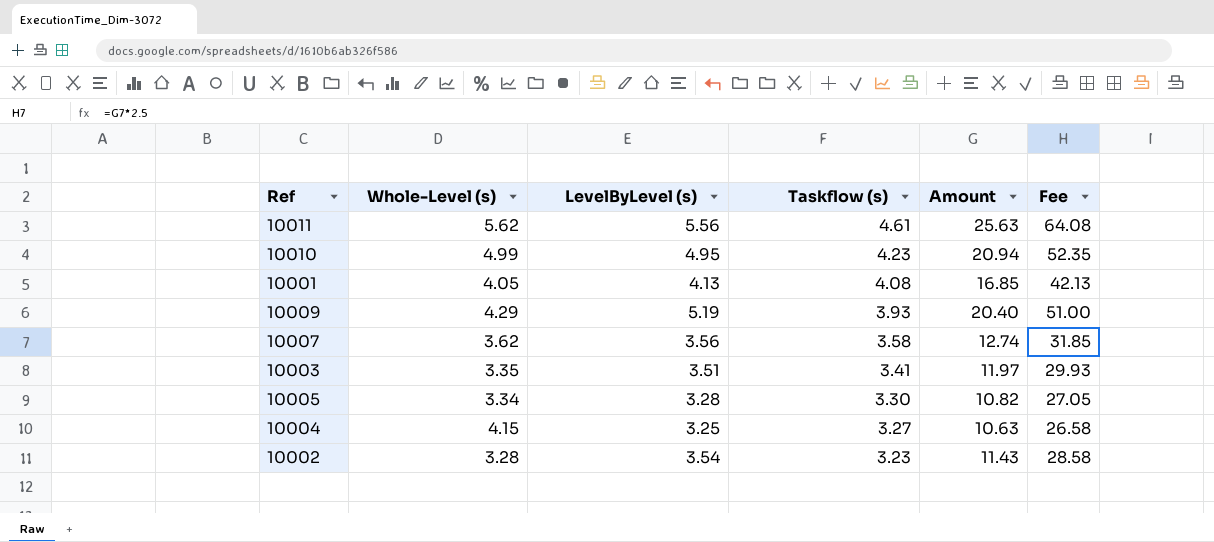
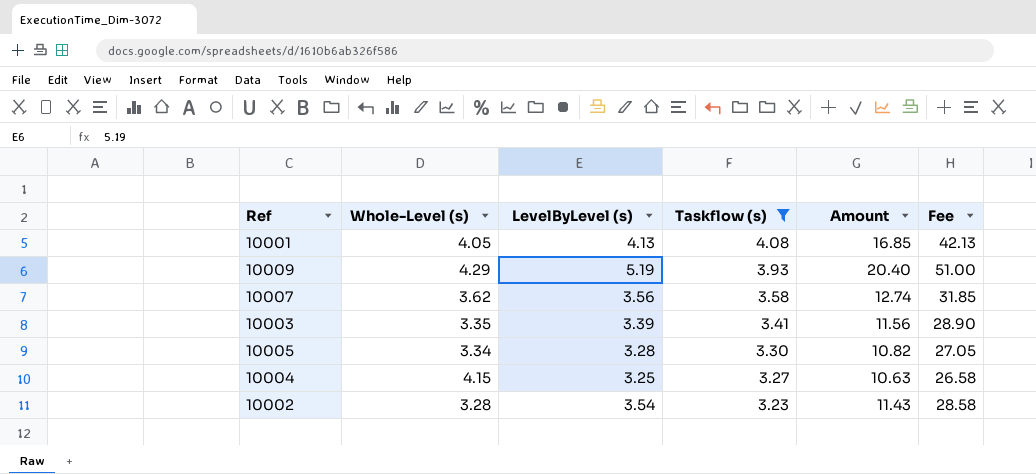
filter: none -> Taskflow (s) <= 4.08
10003 | LevelByLevel (s): 3.51 -> 3.39
10003 | Amount: 11.97 -> 11.56
10003 | Fee: 29.93 -> 28.90

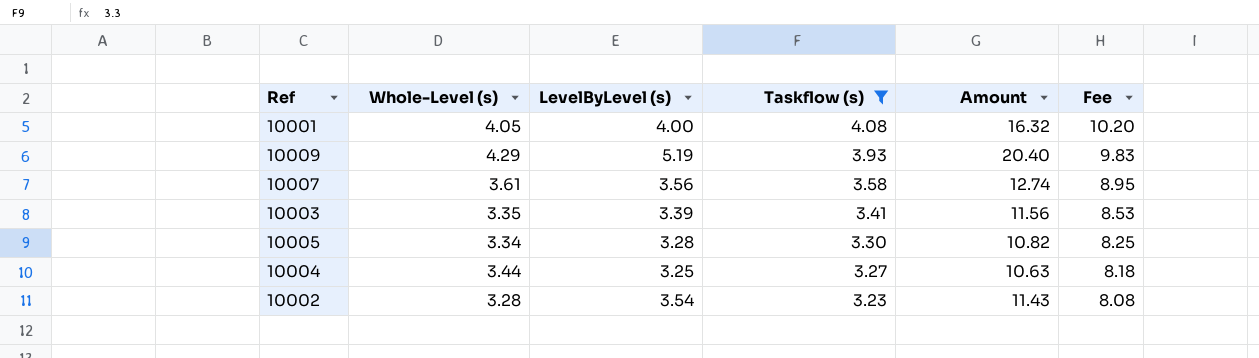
column Fee | formula: [Amount] * 2.5 -> [Taskflow (s)] * 2.5
10001 | LevelByLevel (s): 4.13 -> 4.00
10001 | Amount: 16.85 -> 16.32
10007 | Whole-Level (s): 3.62 -> 3.61
10004 | Whole-Level (s): 4.15 -> 3.44

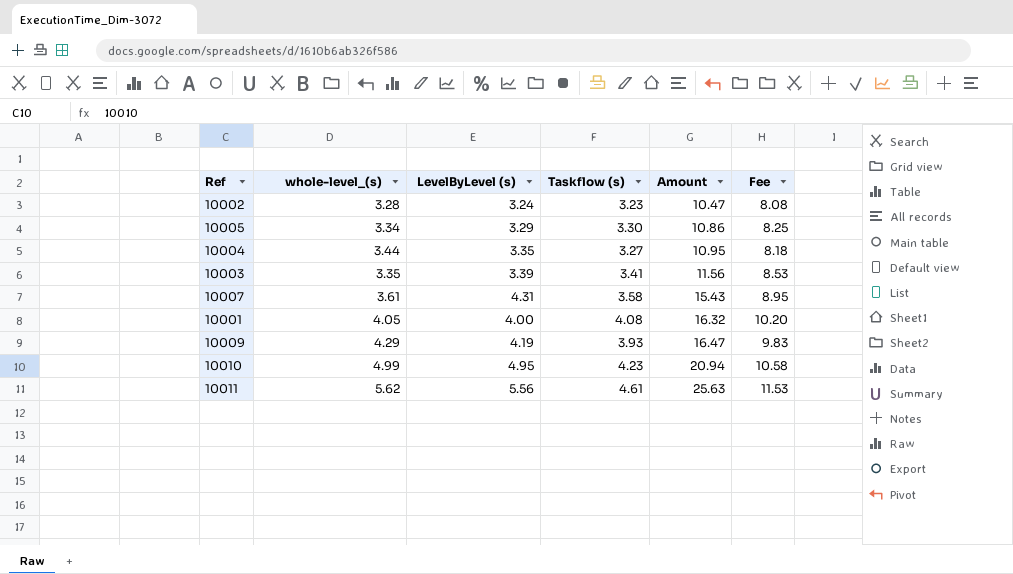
filter: Taskflow (s) <= 4.08 -> none
row order: Taskflow (s) descending -> Amount ascending
column name: Whole-Level (s) -> whole-level_(s)
10002 | LevelByLevel (s): 3.54 -> 3.24
10002 | Amount: 11.43 -> 10.47
10005 | LevelByLevel (s): 3.28 -> 3.29
10005 | Amount: 10.82 -> 10.86
10004 | LevelByLevel (s): 3.25 -> 3.35
10004 | Amount: 10.63 -> 10.95
10007 | LevelByLevel (s): 3.56 -> 4.31
10007 | Amount: 12.74 -> 15.43
10009 | LevelByLevel (s): 5.19 -> 4.19
10009 | Amount: 20.40 -> 16.47

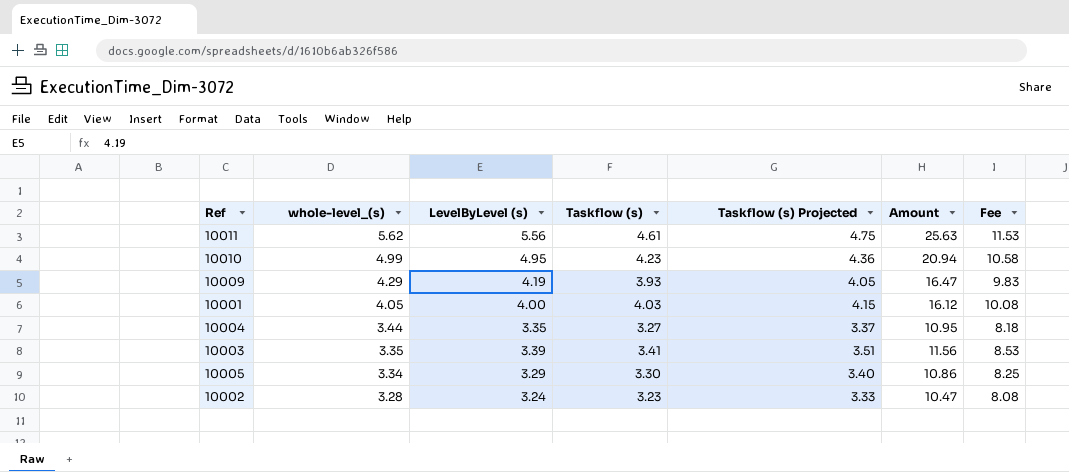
row order: Amount ascending -> whole-level_(s) descending
column Taskflow (s) Projected | formula: none -> [Taskflow (s)] * 1.03
row 10007: 3.61 | 4.31 | 3.58 | 15.43 | 8.95 -> none
10001 | Taskflow (s): 4.08 -> 4.03
10001 | Amount: 16.32 -> 16.12
10001 | Fee: 10.20 -> 10.08

